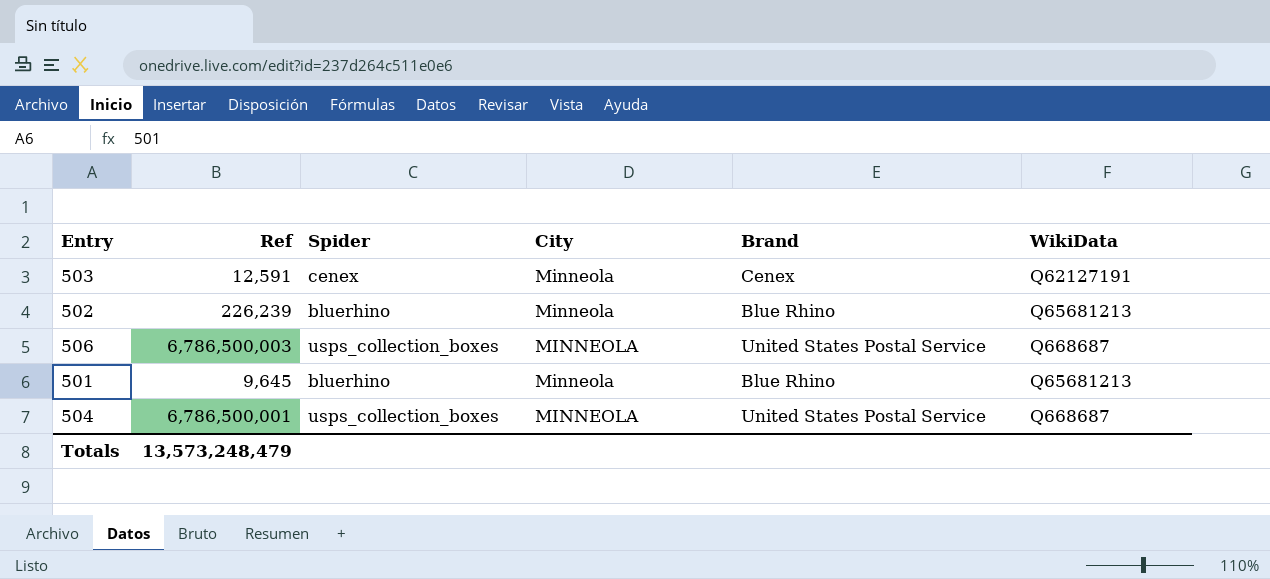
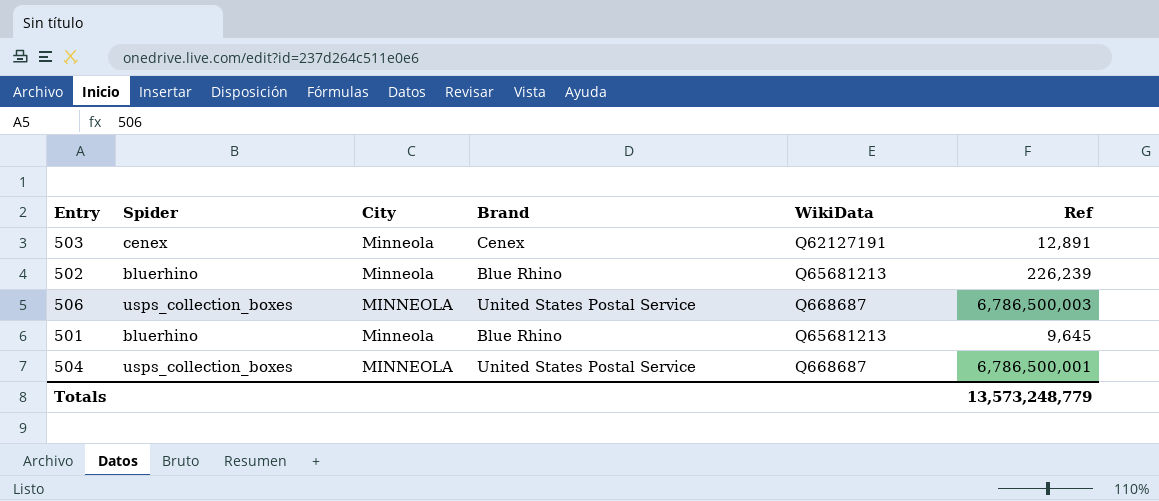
column Ref | position: 2 -> 6
503 | Ref: 12,591 -> 12,891
Totals | Ref: 13,573,248,479 -> 13,573,248,779

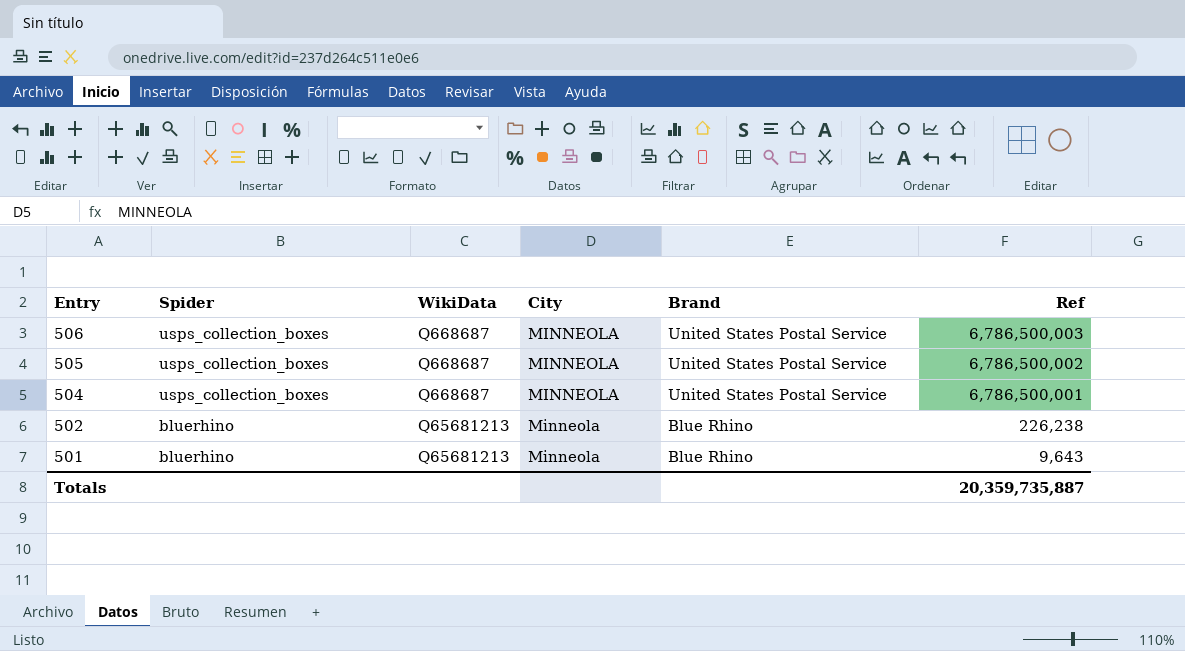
row order: none -> Entry descending
column WikiData | position: 5 -> 3
row 503: cenex | Minneola | Cenex | Q62127191 | 12,891 -> none
row 505: none -> usps_collection_boxes | Q668687 | MINNEOLA | United States Postal Service | 6,786,500,002
502 | Ref: 226,239 -> 226,238
501 | Ref: 9,645 -> 9,643
Totals | Ref: 13,573,248,779 -> 20,359,735,887

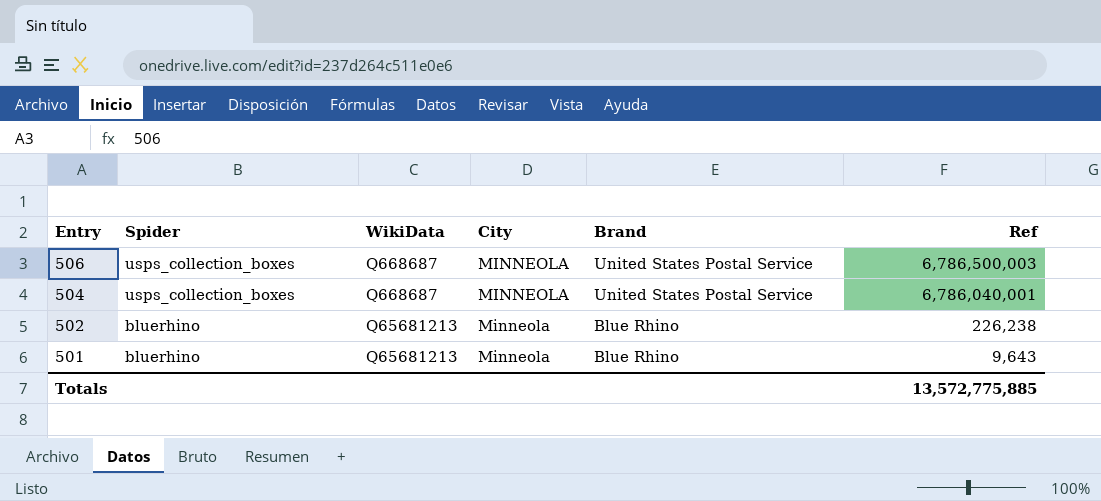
row 505: usps_collection_boxes | Q668687 | MINNEOLA | United States Postal Service | 6,786,500,002 -> none
504 | Ref: 6,786,500,001 -> 6,786,040,001
Totals | Ref: 20,359,735,887 -> 13,572,775,885

